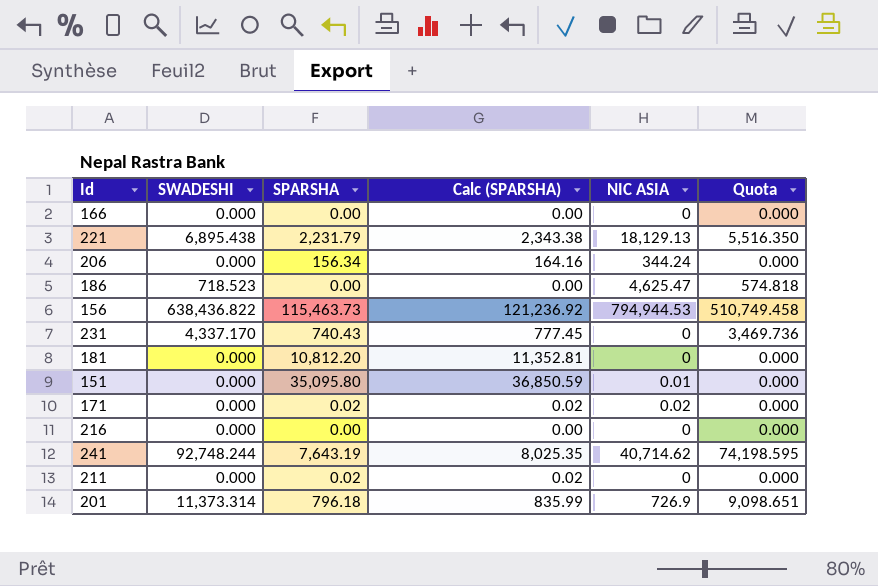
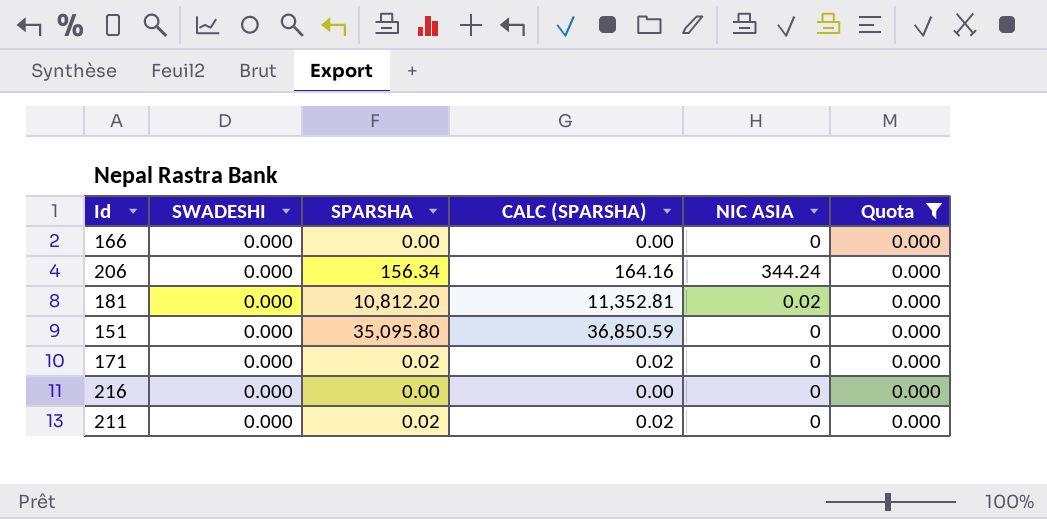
filter: none -> Quota = 0.000
column name: Calc (SPARSHA) -> CALC (SPARSHA)
181 | NIC ASIA: 0 -> 0.02
151 | NIC ASIA: 0.01 -> 0
171 | NIC ASIA: 0.02 -> 0

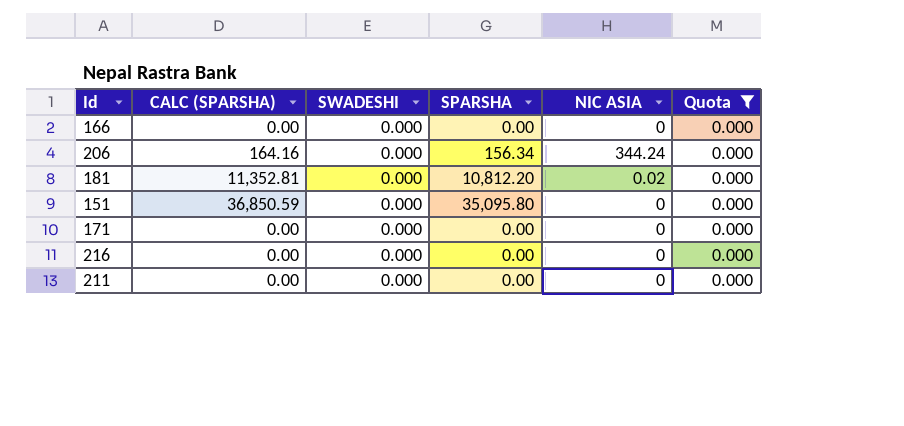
column CALC (SPARSHA) | position: 4 -> 2
171 | CALC (SPARSHA): 0.02 -> 0.00
171 | SPARSHA: 0.02 -> 0.00
211 | CALC (SPARSHA): 0.02 -> 0.00
211 | SPARSHA: 0.02 -> 0.00

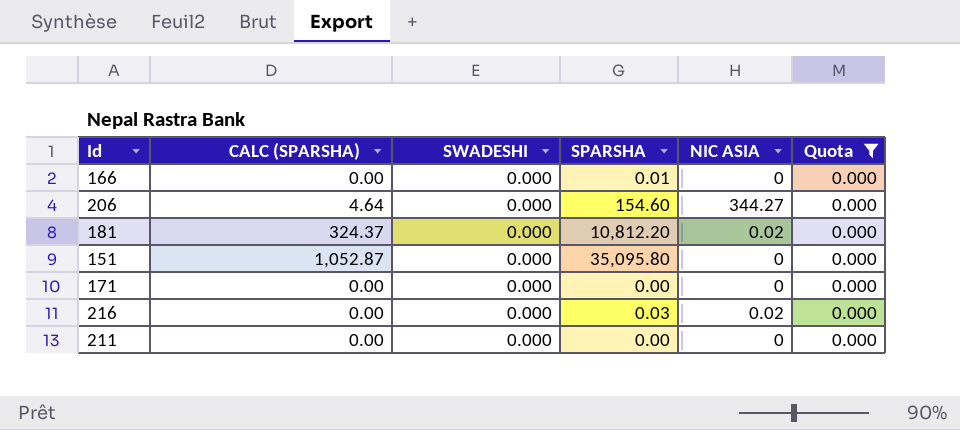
column CALC (SPARSHA) | formula: [SPARSHA] * 1.05 -> [SPARSHA] * 0.03
166 | SPARSHA: 0.00 -> 0.01
206 | SPARSHA: 156.34 -> 154.60
206 | NIC ASIA: 344.24 -> 344.27
216 | SPARSHA: 0.00 -> 0.03
216 | NIC ASIA: 0 -> 0.02

